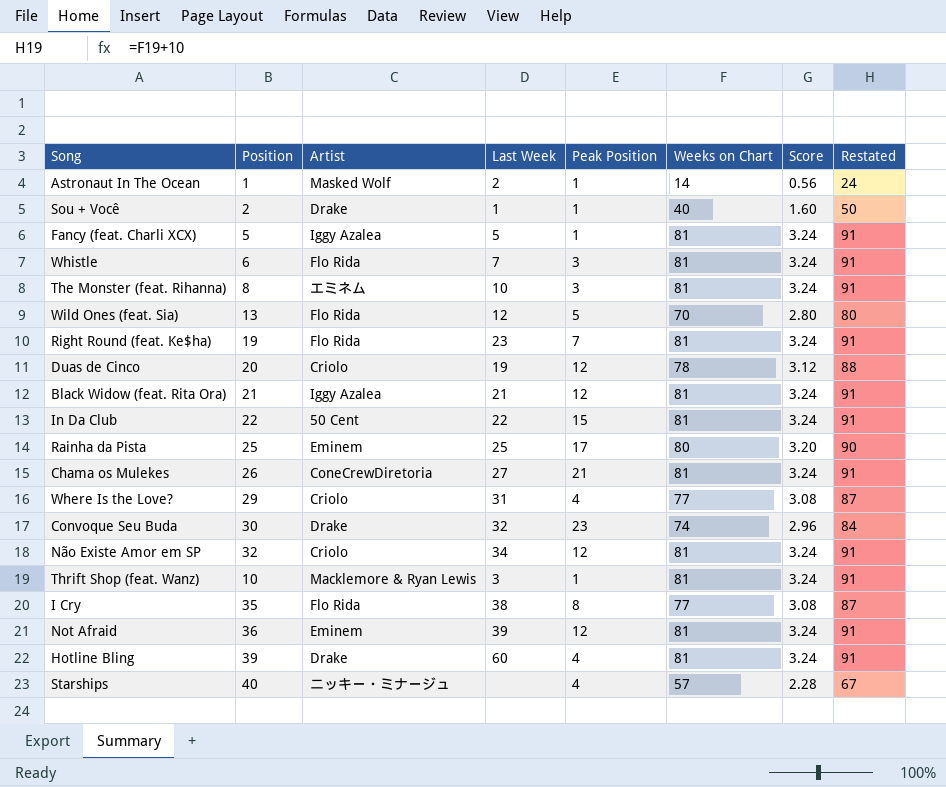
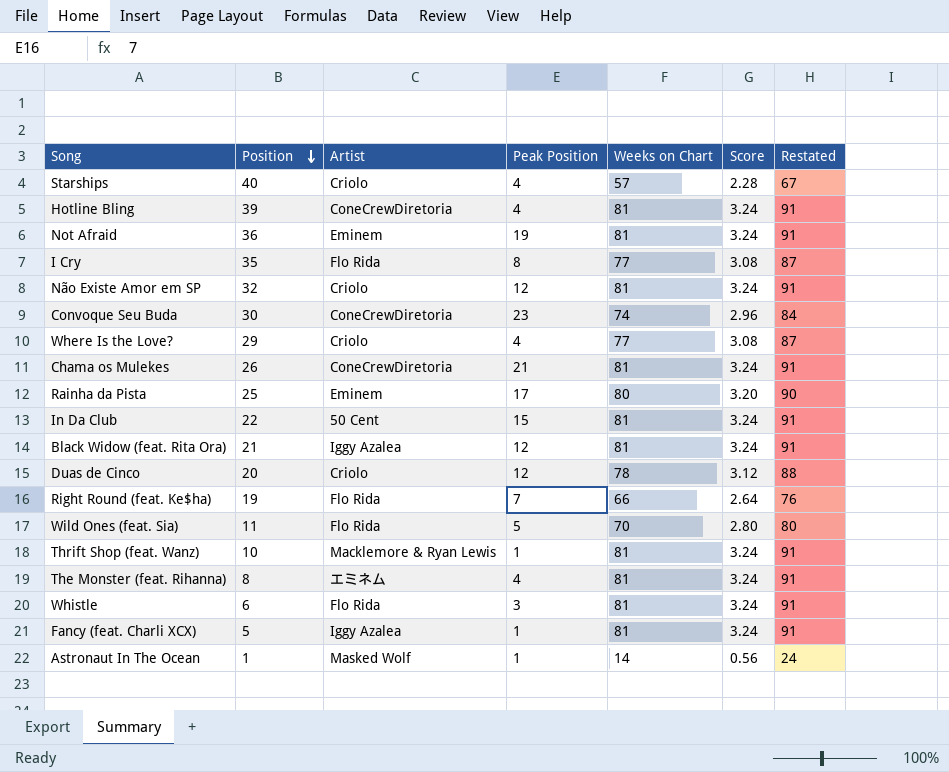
row order: none -> Position descending
column Last Week | position: 4 -> none
row Sou + Você: 2 | Drake | 1 | 1 | 40 | 1.60 | 50 -> none
Starships | Artist: ニッキー・ミナージュ -> Criolo
Hotline Bling | Artist: Drake -> ConeCrewDiretoria
Not Afraid | Peak Position: 12 -> 19
Convoque Seu Buda | Artist: Drake -> ConeCrewDiretoria
Right Round (feat. Ke$ha) | Weeks on Chart: 81 -> 66
Right Round (feat. Ke$ha) | Score: 3.24 -> 2.64
Right Round (feat. Ke$ha) | Restated: 91 -> 76
Wild Ones (feat. Sia) | Position: 13 -> 11
The Monster (feat. Rihanna) | Peak Position: 3 -> 4

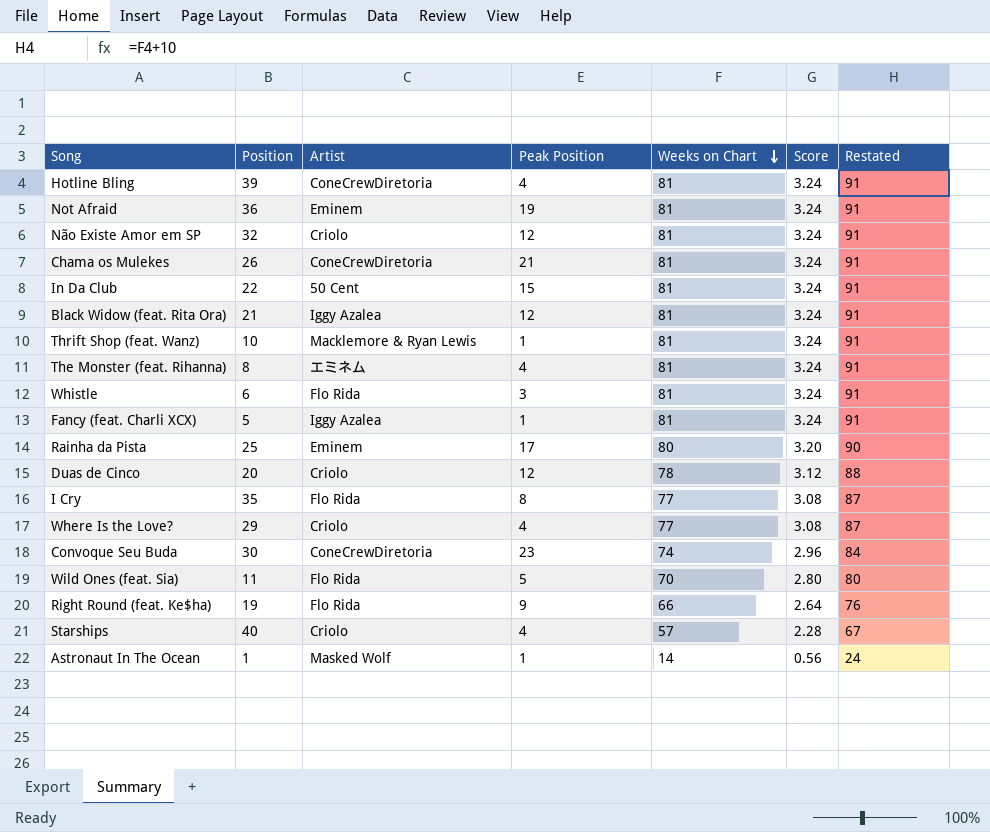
row order: Position descending -> Weeks on Chart descending
Right Round (feat. Ke$ha) | Peak Position: 7 -> 9

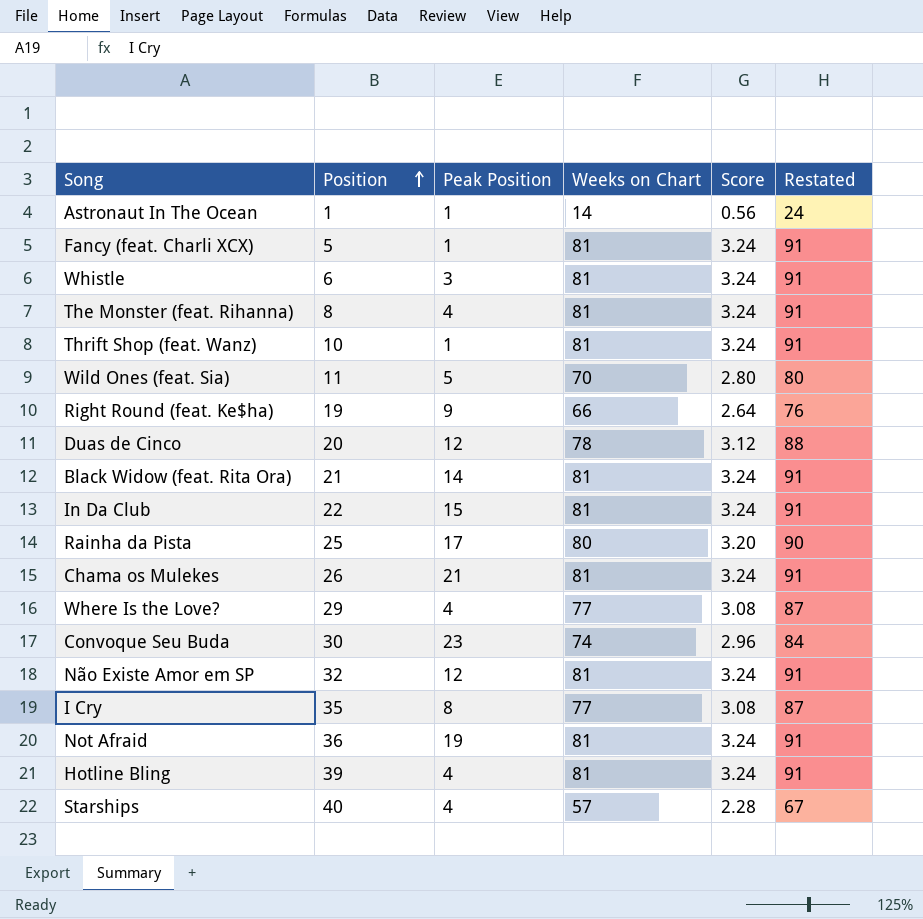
row order: Weeks on Chart descending -> Position ascending
column Artist | position: 3 -> none
Black Widow (feat. Rita Ora) | Peak Position: 12 -> 14

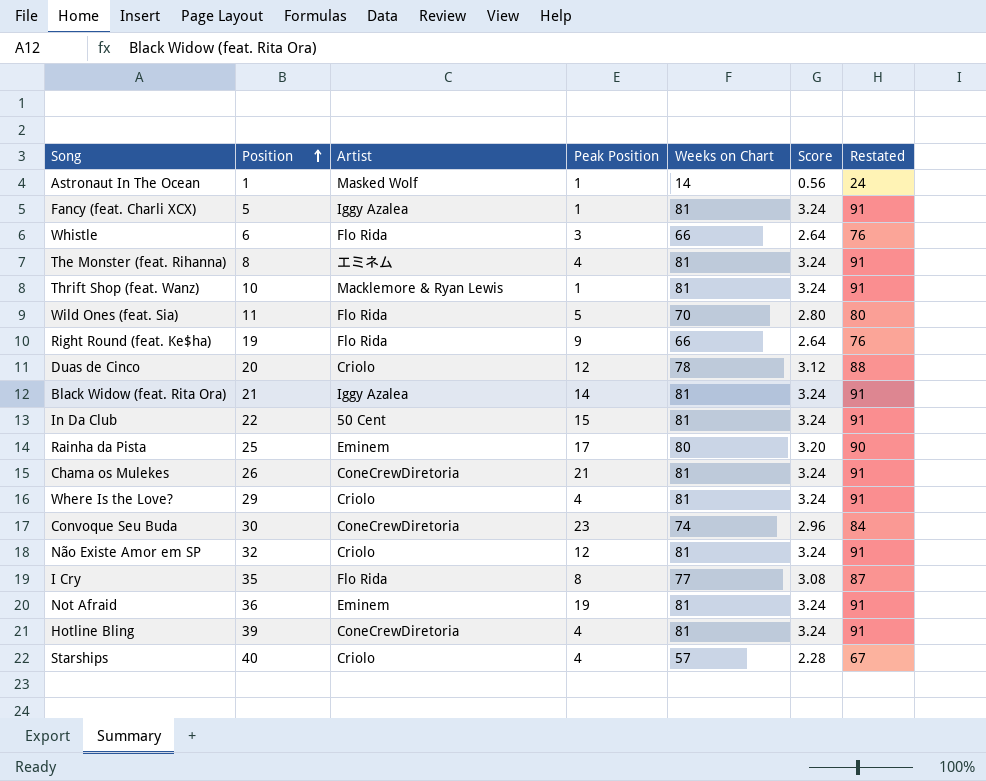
column Artist | position: none -> 3
Whistle | Weeks on Chart: 81 -> 66
Whistle | Score: 3.24 -> 2.64
Whistle | Restated: 91 -> 76
Where Is the Love? | Weeks on Chart: 77 -> 81
Where Is the Love? | Score: 3.08 -> 3.24
Where Is the Love? | Restated: 87 -> 91

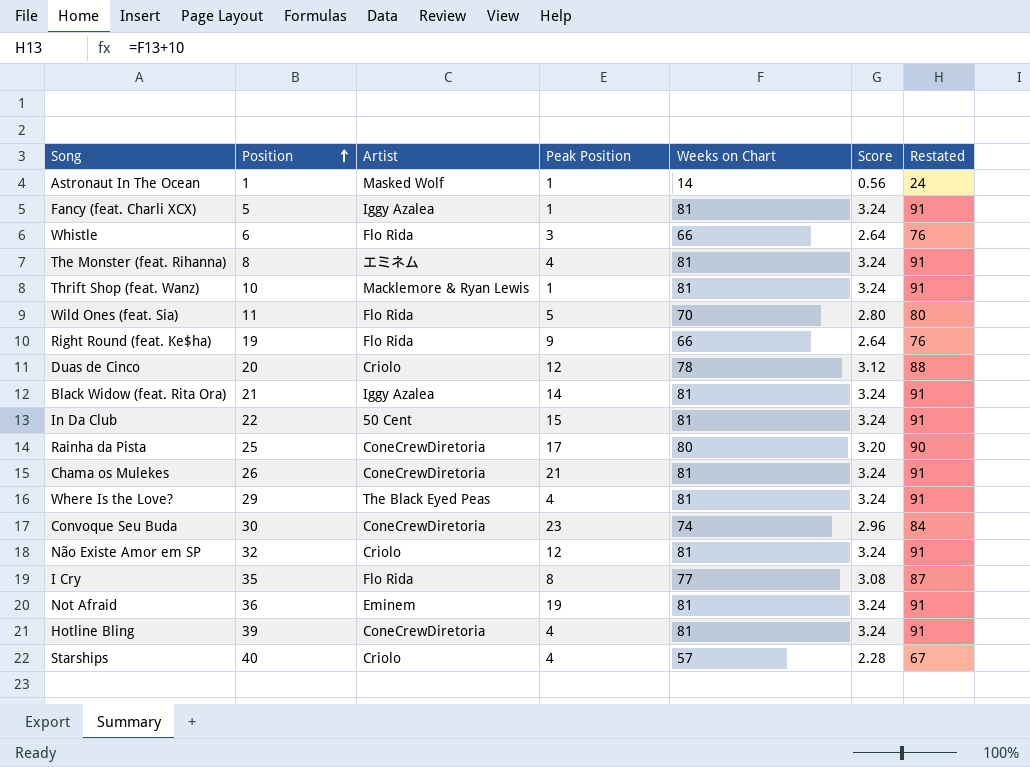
Rainha da Pista | Artist: Eminem -> ConeCrewDiretoria
Where Is the Love? | Artist: Criolo -> The Black Eyed Peas

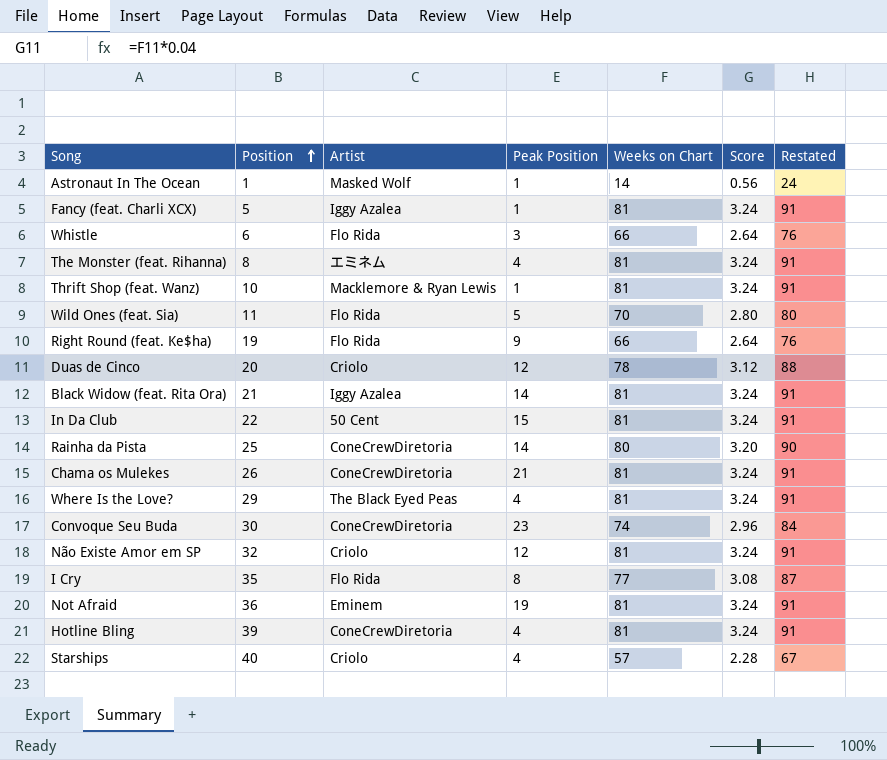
Rainha da Pista | Peak Position: 17 -> 14

